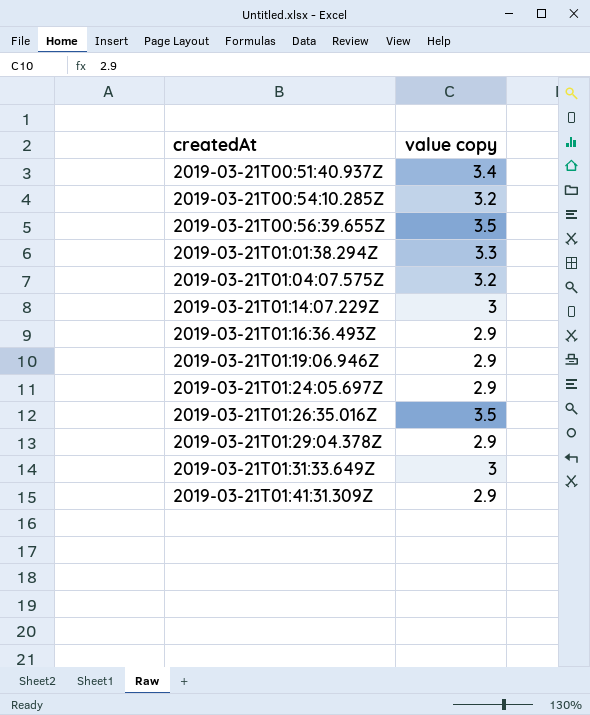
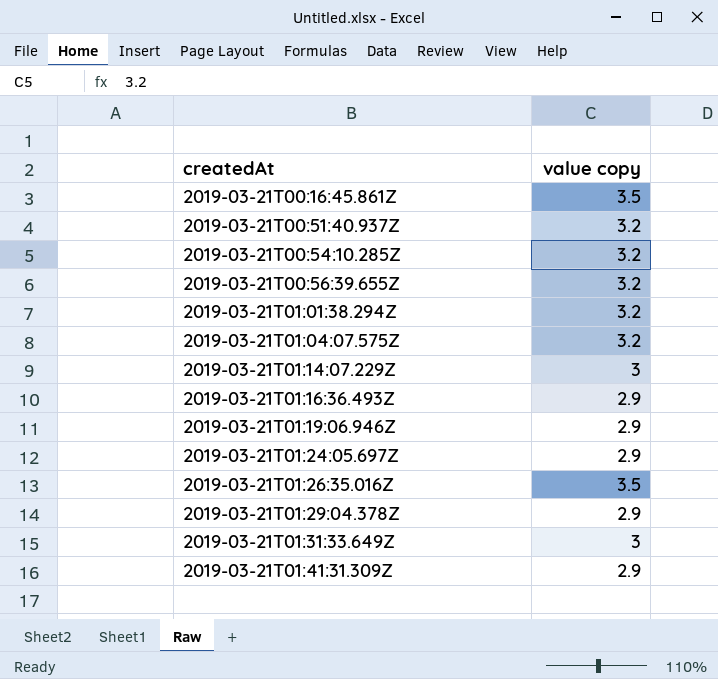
row 2019-03-21T00:16:45.861Z: none -> 3.5
2019-03-21T00:51:40.937Z | value copy: 3.4 -> 3.2
2019-03-21T00:56:39.655Z | value copy: 3.5 -> 3.2
2019-03-21T01:01:38.294Z | value copy: 3.3 -> 3.2

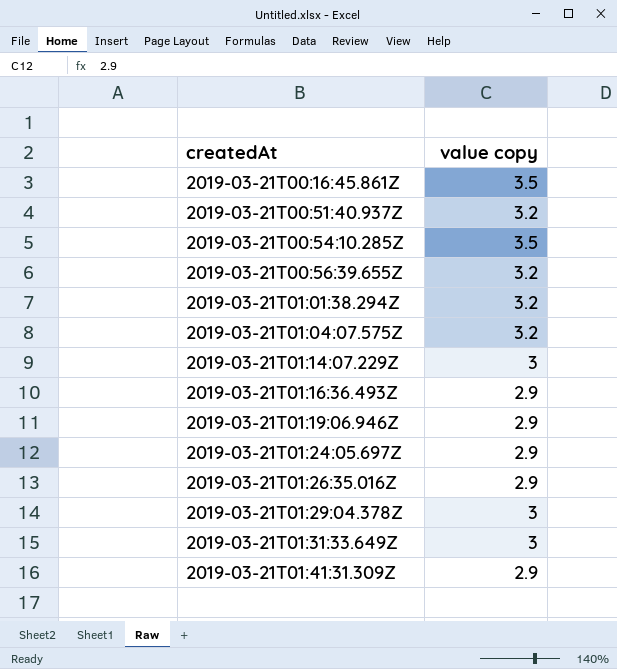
2019-03-21T00:54:10.285Z | value copy: 3.2 -> 3.5
2019-03-21T01:26:35.016Z | value copy: 3.5 -> 2.9
2019-03-21T01:29:04.378Z | value copy: 2.9 -> 3

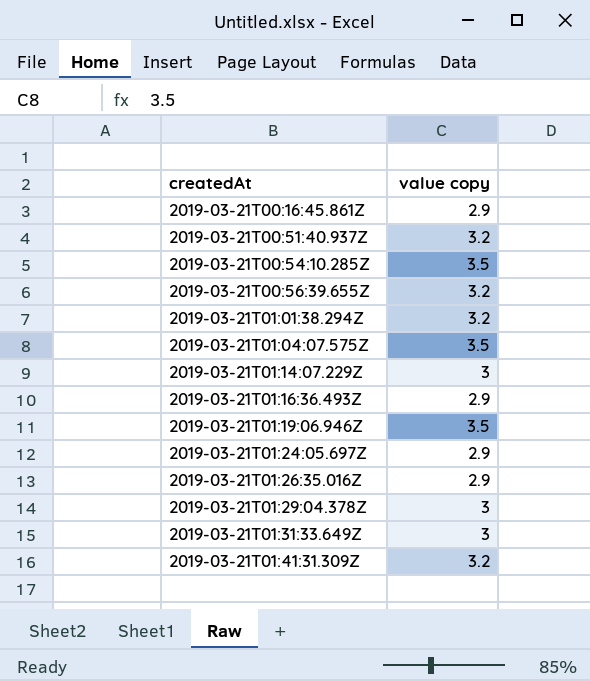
2019-03-21T00:16:45.861Z | value copy: 3.5 -> 2.9
2019-03-21T01:04:07.575Z | value copy: 3.2 -> 3.5
2019-03-21T01:19:06.946Z | value copy: 2.9 -> 3.5
2019-03-21T01:41:31.309Z | value copy: 2.9 -> 3.2

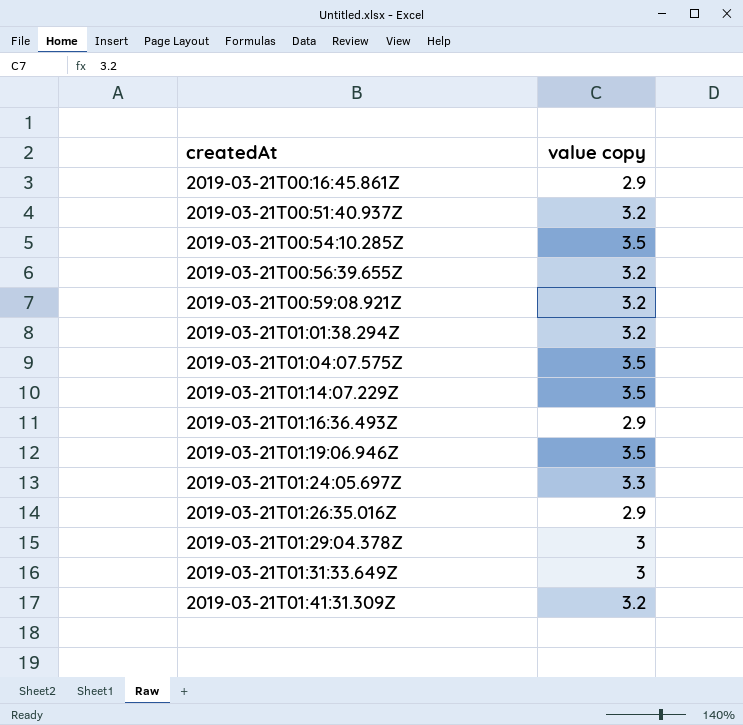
row 2019-03-21T00:59:08.921Z: none -> 3.2
2019-03-21T01:14:07.229Z | value copy: 3 -> 3.5
2019-03-21T01:24:05.697Z | value copy: 2.9 -> 3.3

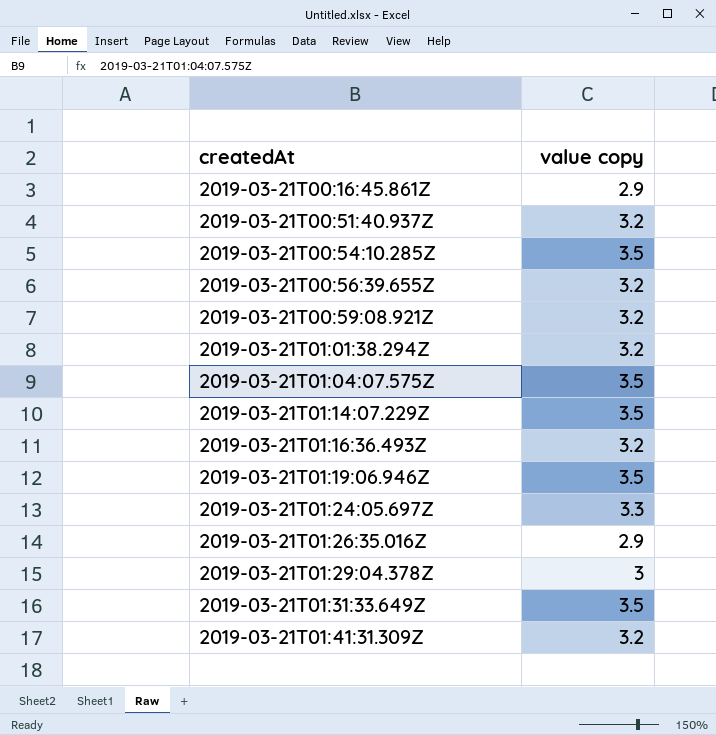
2019-03-21T01:16:36.493Z | value copy: 2.9 -> 3.2
2019-03-21T01:31:33.649Z | value copy: 3 -> 3.5

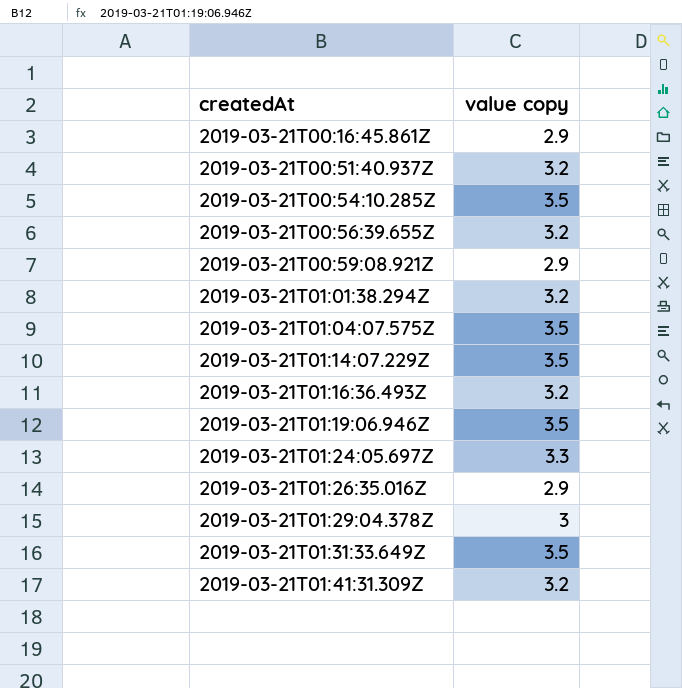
2019-03-21T00:59:08.921Z | value copy: 3.2 -> 2.9

